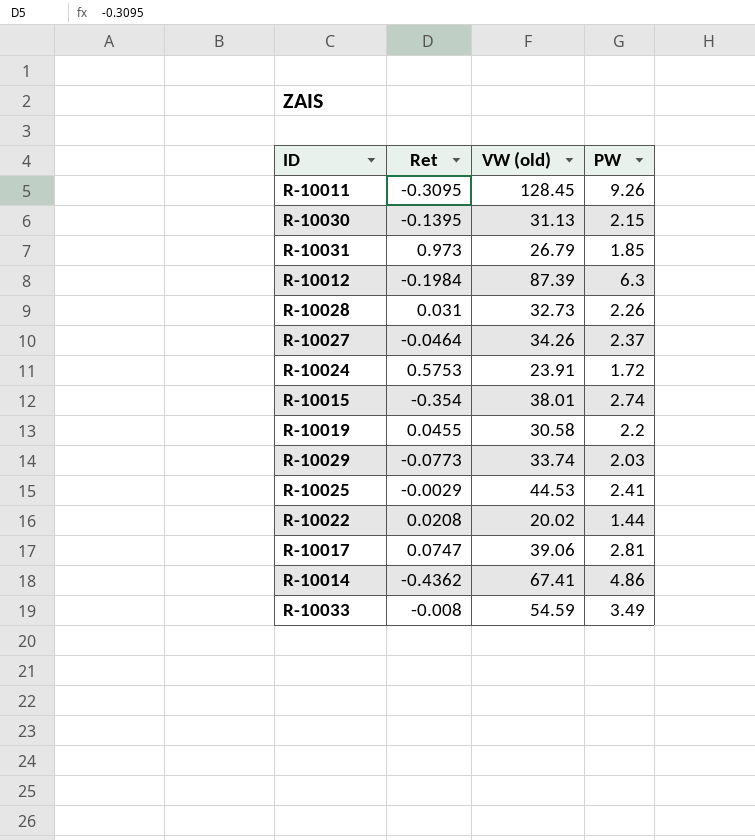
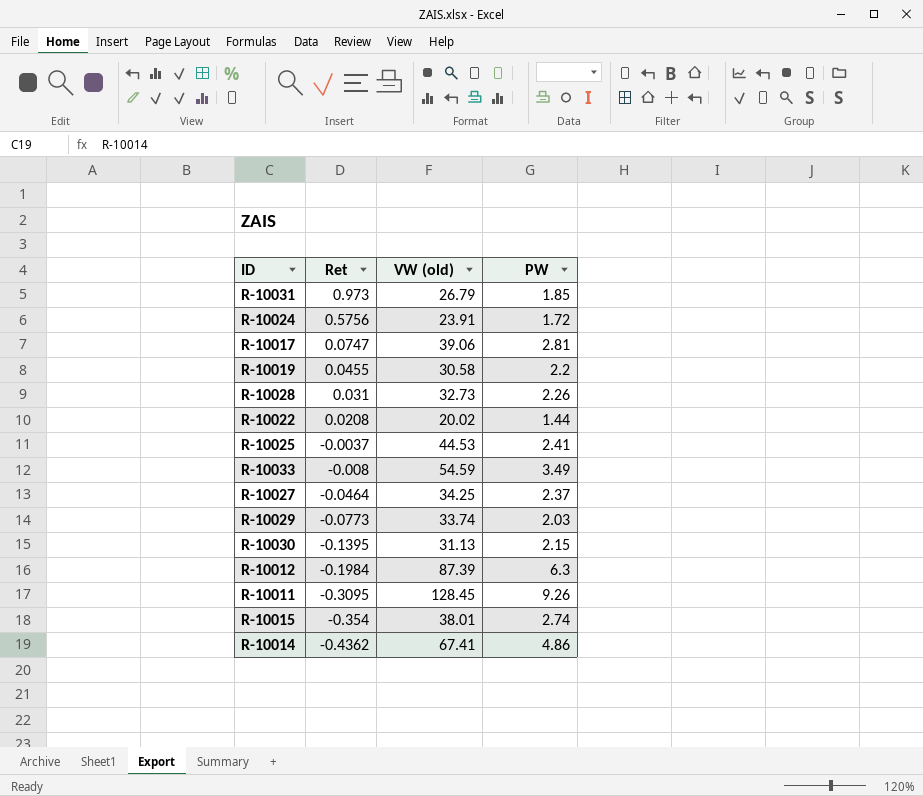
row order: none -> Ret descending
R-10024 | Ret: 0.5753 -> 0.5756
R-10025 | Ret: -0.0029 -> -0.0037
R-10027 | VW (old): 34.26 -> 34.25

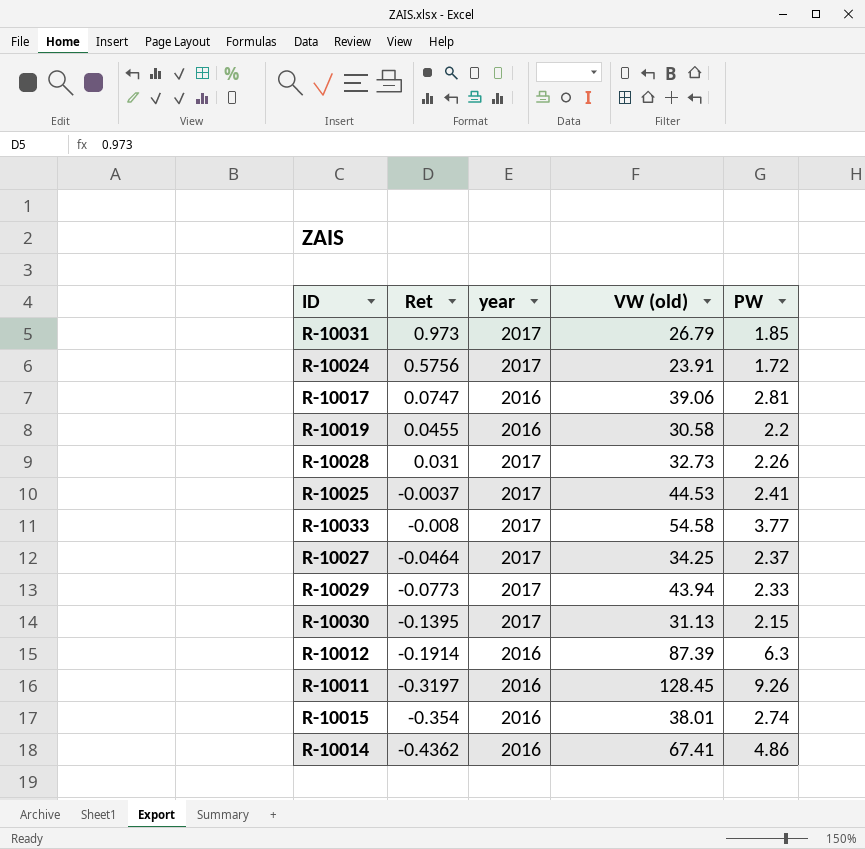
column year | position: none -> 3
row R-10022: 0.0208 | 20.02 | 1.44 -> none
R-10033 | VW (old): 54.59 -> 54.58
R-10033 | PW: 3.49 -> 3.77
R-10029 | VW (old): 33.74 -> 43.94
R-10029 | PW: 2.03 -> 2.33
R-10012 | Ret: -0.1984 -> -0.1914
R-10011 | Ret: -0.3095 -> -0.3197

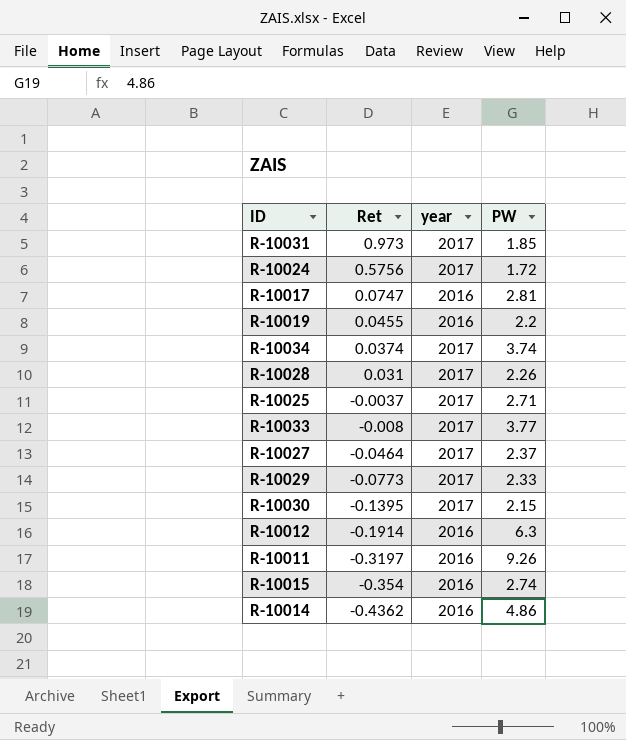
column VW (old) | position: 4 -> none
row R-10034: none -> 0.0374 | 2017 | 3.74
R-10025 | PW: 2.41 -> 2.71

